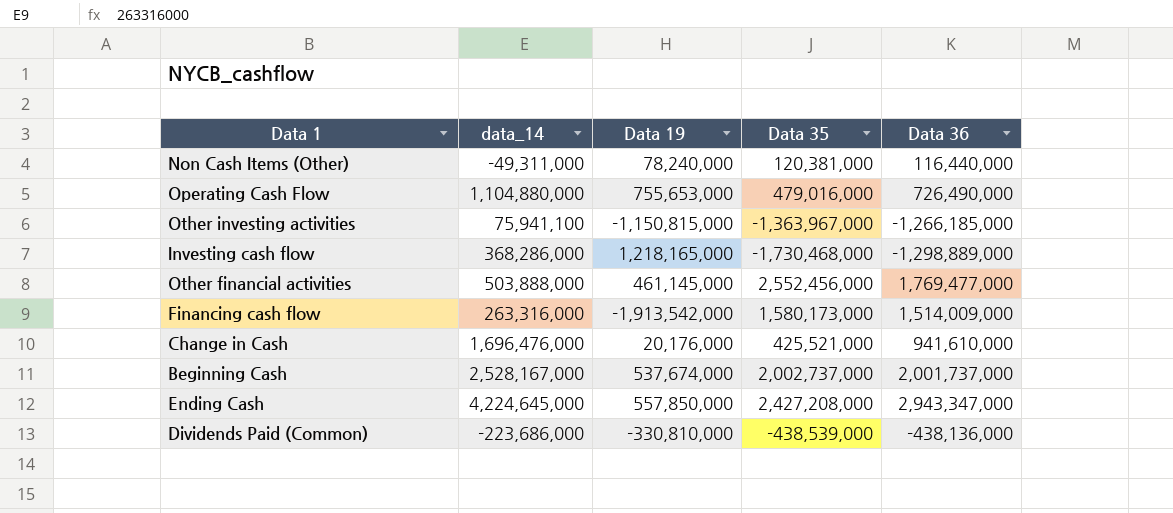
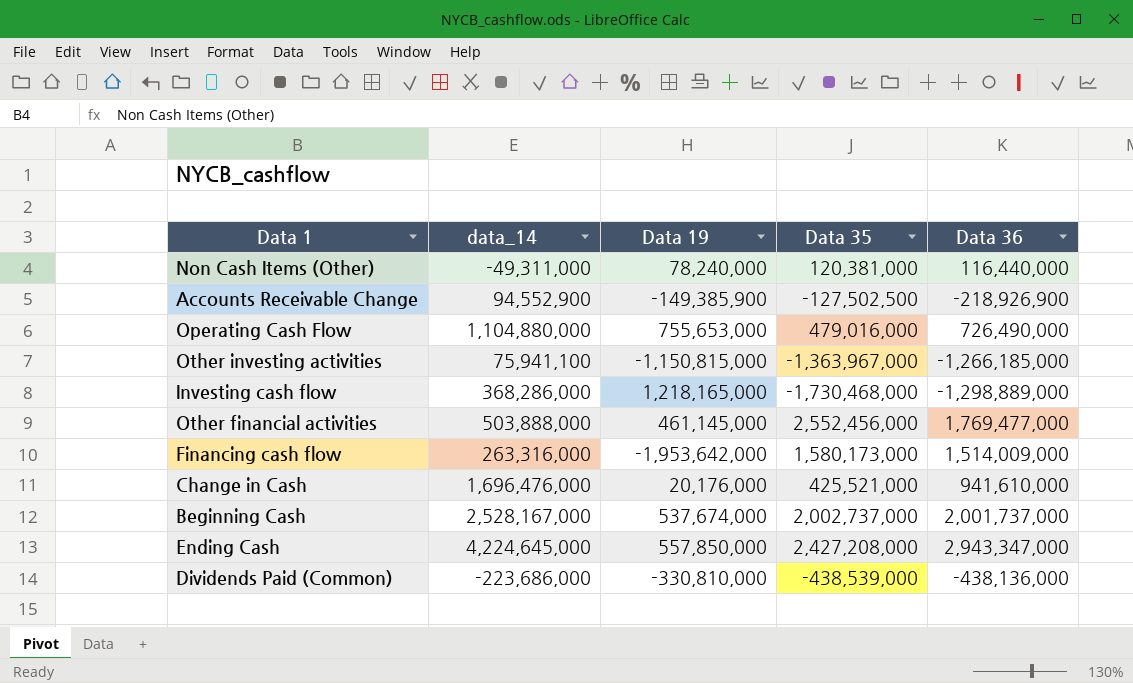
row Accounts Receivable Change: none -> 94,552,900 | -149,385,900 | -127,502,500 | -218,926,900
Financing cash flow | Data 19: -1,913,542,000 -> -1,953,642,000

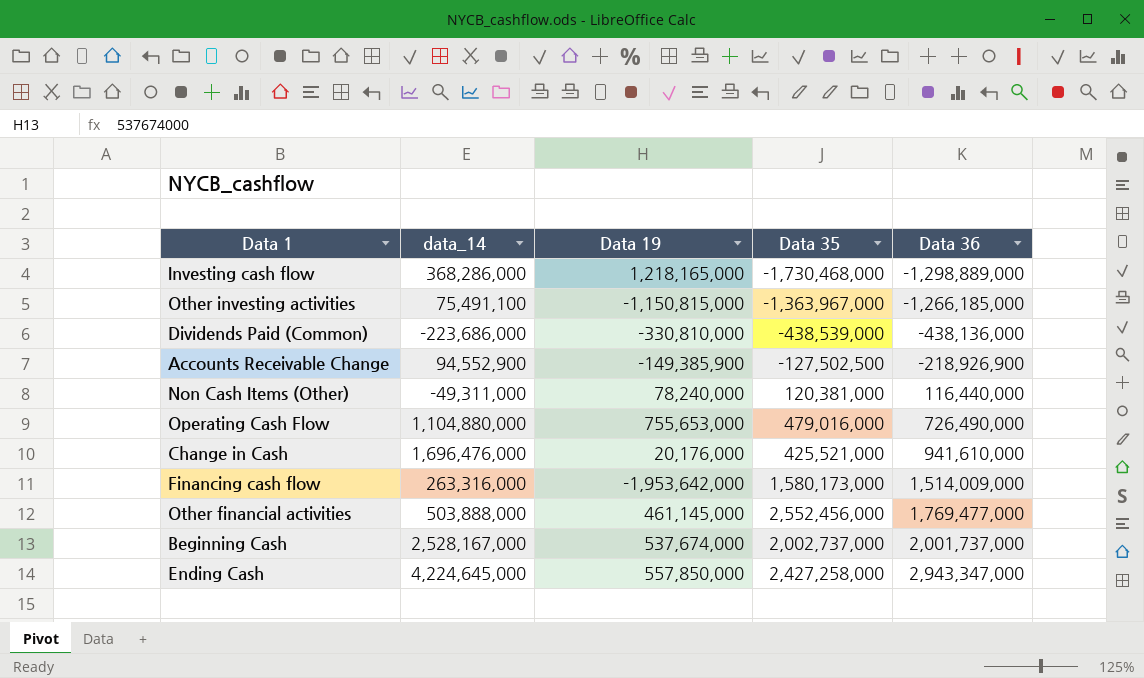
row order: none -> Data 36 ascending
Other investing activities | data_14: 75,941,100 -> 75,491,100
Ending Cash | Data 35: 2,427,208,000 -> 2,427,258,000

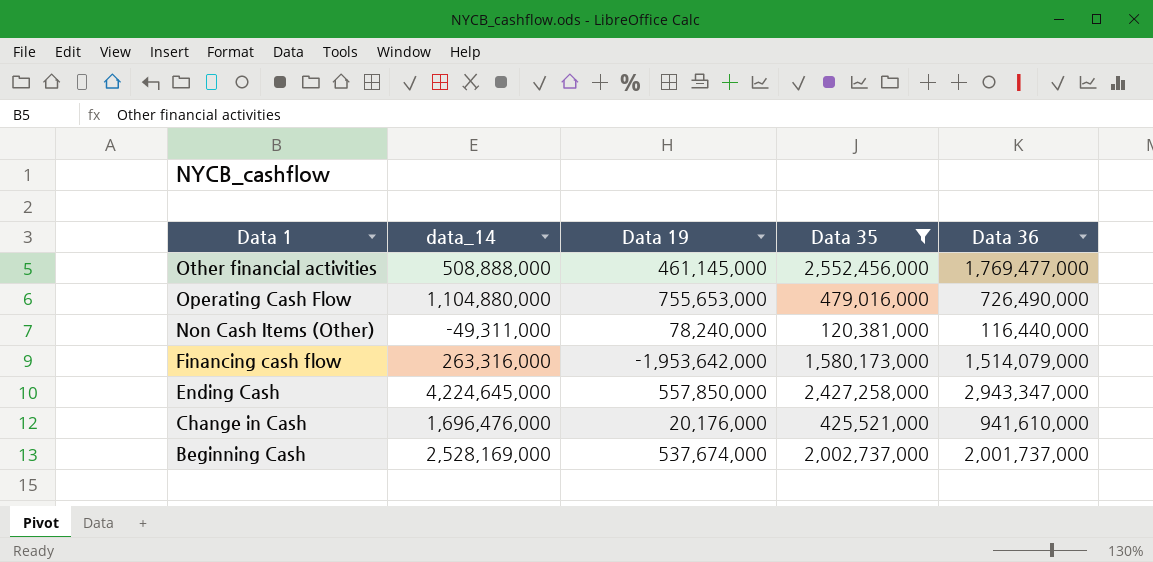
filter: none -> Data 35 >= 120,381,000
row order: Data 36 ascending -> Data 1 descending
Other financial activities | data_14: 503,888,000 -> 508,888,000
Financing cash flow | Data 36: 1,514,009,000 -> 1,514,079,000
Beginning Cash | data_14: 2,528,167,000 -> 2,528,169,000

